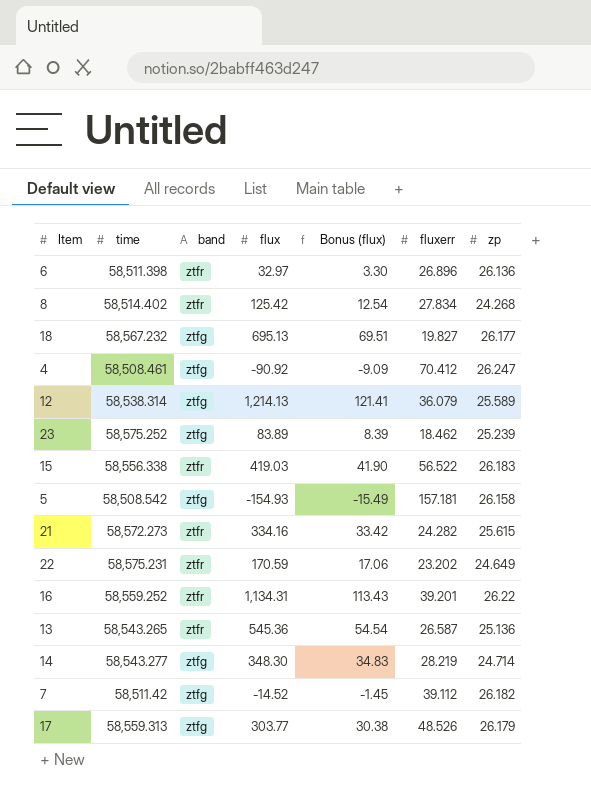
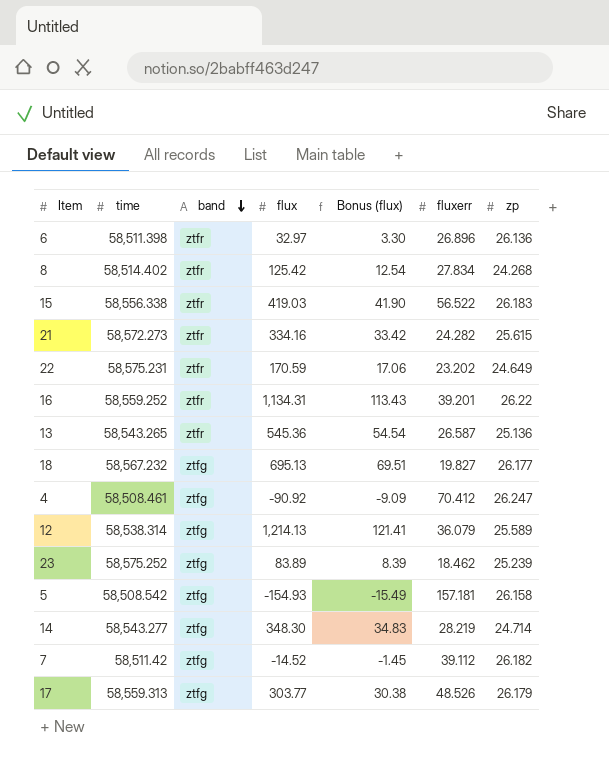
row order: none -> band descending

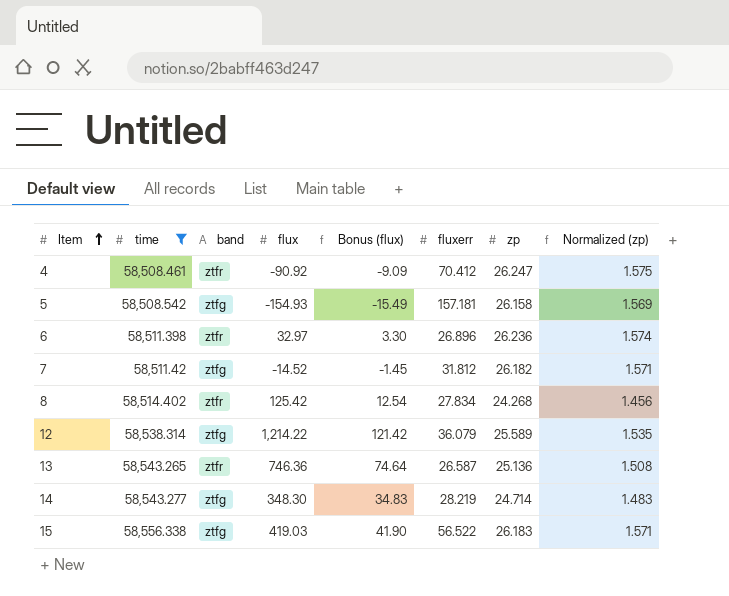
filter: none -> time <= 58,556.338
row order: band descending -> Item ascending
column Normalized (zp) | formula: none -> [zp] * 0.06
4 | band: ztfg -> ztfr
6 | zp: 26.136 -> 26.236
7 | fluxerr: 39.112 -> 31.812
12 | flux: 1,214.13 -> 1,214.22
12 | Bonus (flux): 121.41 -> 121.42
13 | flux: 545.36 -> 746.36
13 | Bonus (flux): 54.54 -> 74.64
15 | band: ztfr -> ztfg

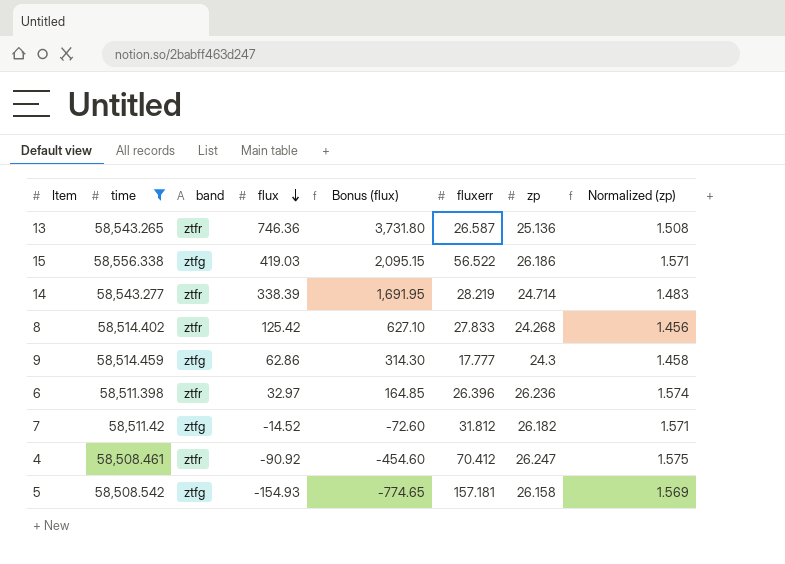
row order: Item ascending -> flux descending
column Bonus (flux) | formula: [flux] * 0.1 -> [flux] * 5
row 12: 58,538.314 | ztfg | 1,214.22 | 121.42 | 36.079 | 25.589 | 1.535 -> none
15 | zp: 26.183 -> 26.186
14 | band: ztfg -> ztfr
14 | flux: 348.30 -> 338.39
8 | fluxerr: 27.834 -> 27.833
row 9: none -> 58,514.459 | ztfg | 62.86 | 314.30 | 17.777 | 24.3 | 1.458
6 | fluxerr: 26.896 -> 26.396

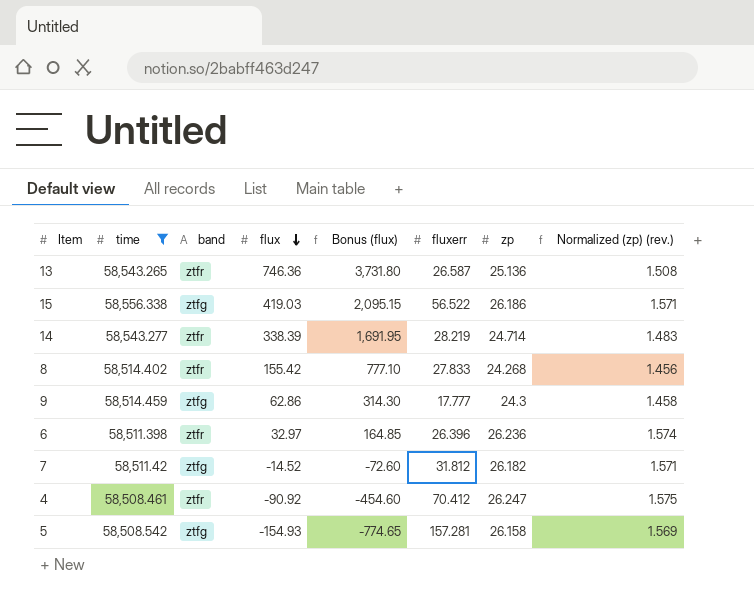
column name: Normalized (zp) -> Normalized (zp) (rev.)
8 | flux: 125.42 -> 155.42
8 | Bonus (flux): 627.10 -> 777.10
5 | fluxerr: 157.181 -> 157.281

